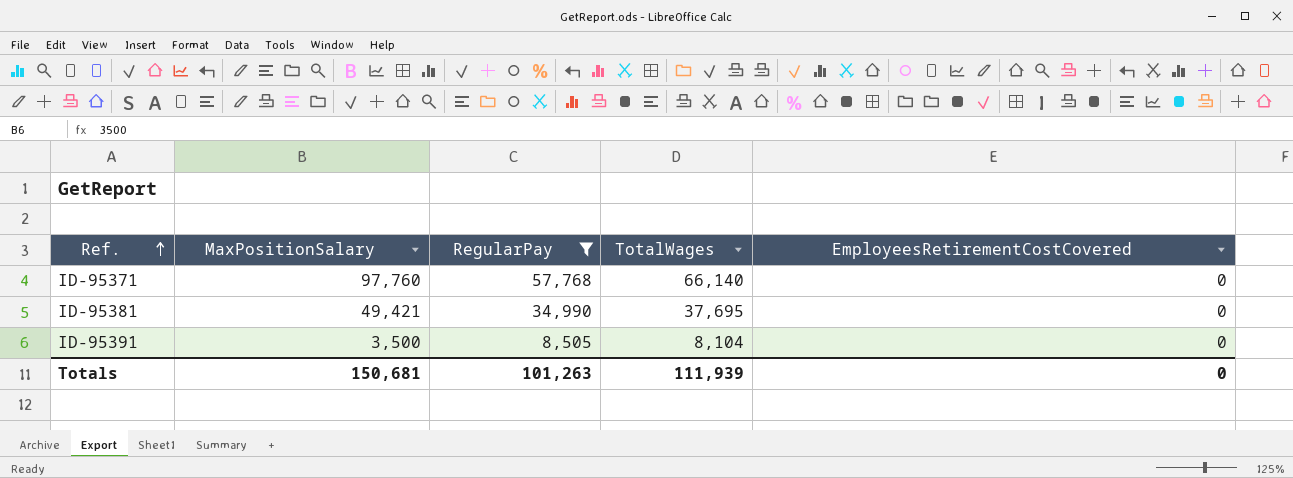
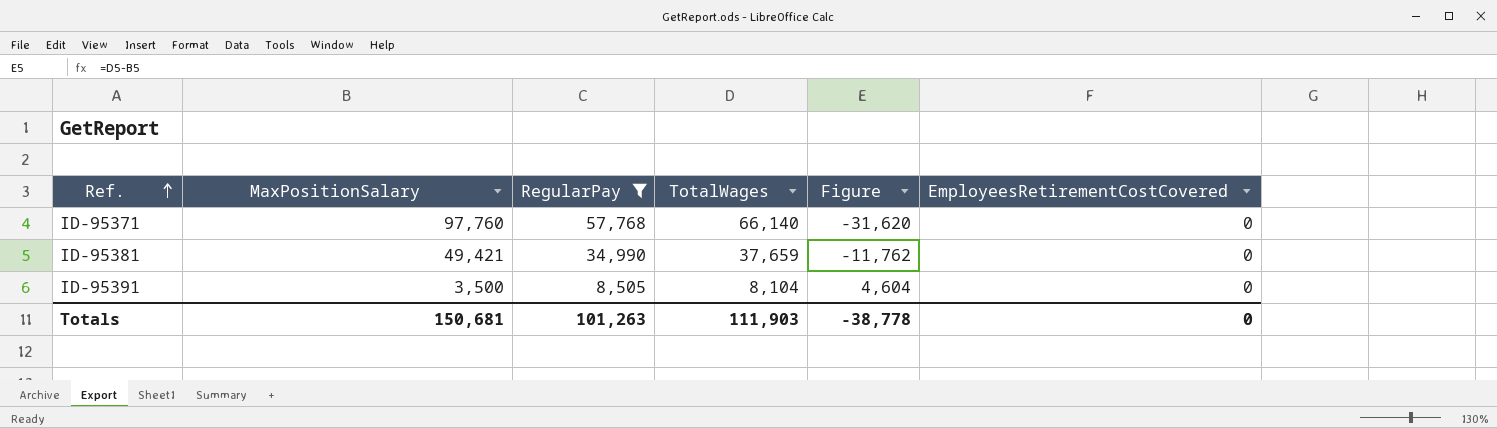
column Figure | formula: none -> [TotalWages] - [MaxPositionSalary]
ID-95381 | TotalWages: 37,695 -> 37,659
Totals | TotalWages: 111,939 -> 111,903

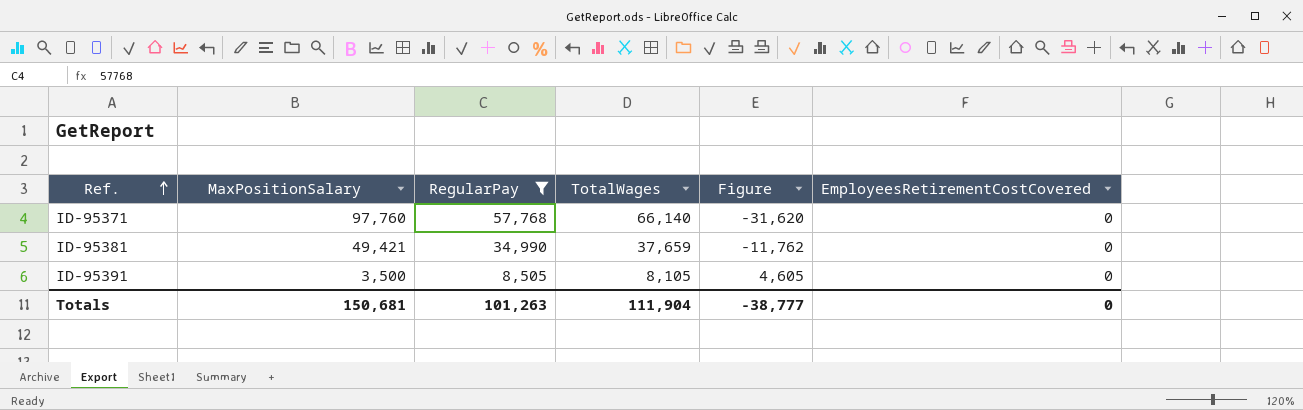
ID-95391 | TotalWages: 8,104 -> 8,105
ID-95391 | Figure: 4,604 -> 4,605
Totals | TotalWages: 111,903 -> 111,904
Totals | Figure: -38,778 -> -38,777

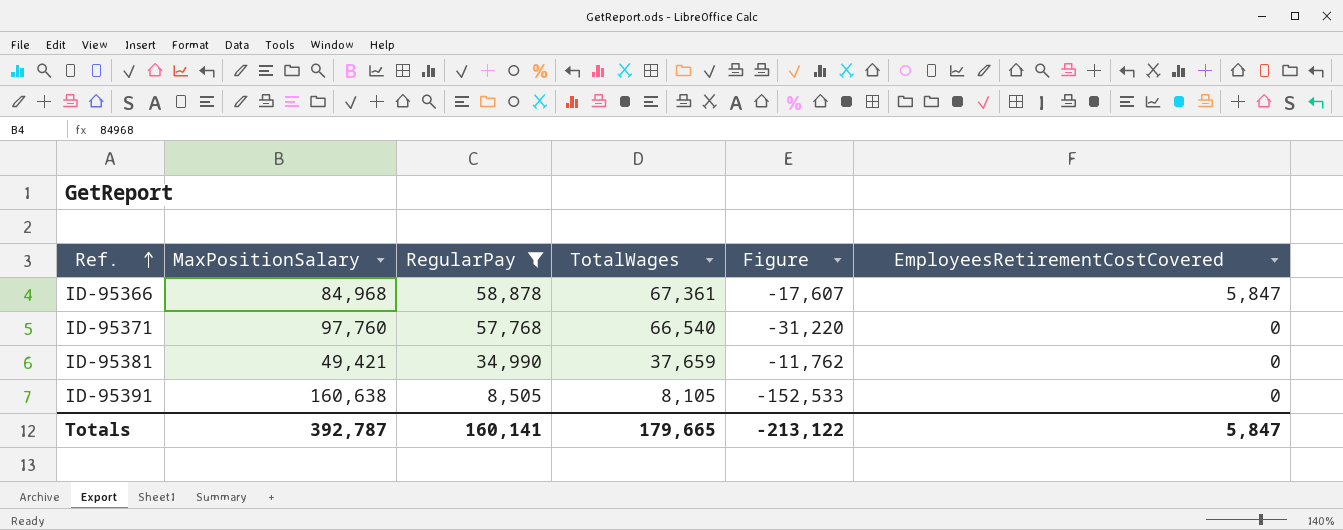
row ID-95366: none -> 84,968 | 58,878 | 67,361 | -17,607 | 5,847
ID-95371 | TotalWages: 66,140 -> 66,540
ID-95371 | Figure: -31,620 -> -31,220
ID-95391 | MaxPositionSalary: 3,500 -> 160,638
ID-95391 | Figure: 4,605 -> -152,533
Totals | MaxPositionSalary: 150,681 -> 392,787
Totals | RegularPay: 101,263 -> 160,141
Totals | TotalWages: 111,904 -> 179,665
Totals | Figure: -38,777 -> -213,122
Totals | EmployeesRetirementCostCovered: 0 -> 5,847

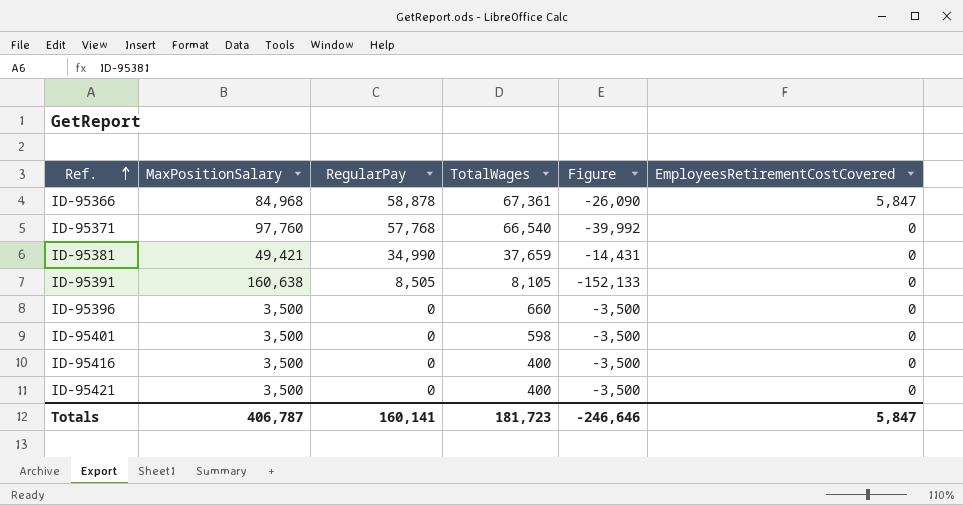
filter: RegularPay != 0 -> none
column Figure | formula: [TotalWages] - [MaxPositionSalary] -> [RegularPay] - [MaxPositionSalary]
Totals | MaxPositionSalary: 392,787 -> 406,787
Totals | TotalWages: 179,665 -> 181,723
Totals | Figure: -213,122 -> -246,646

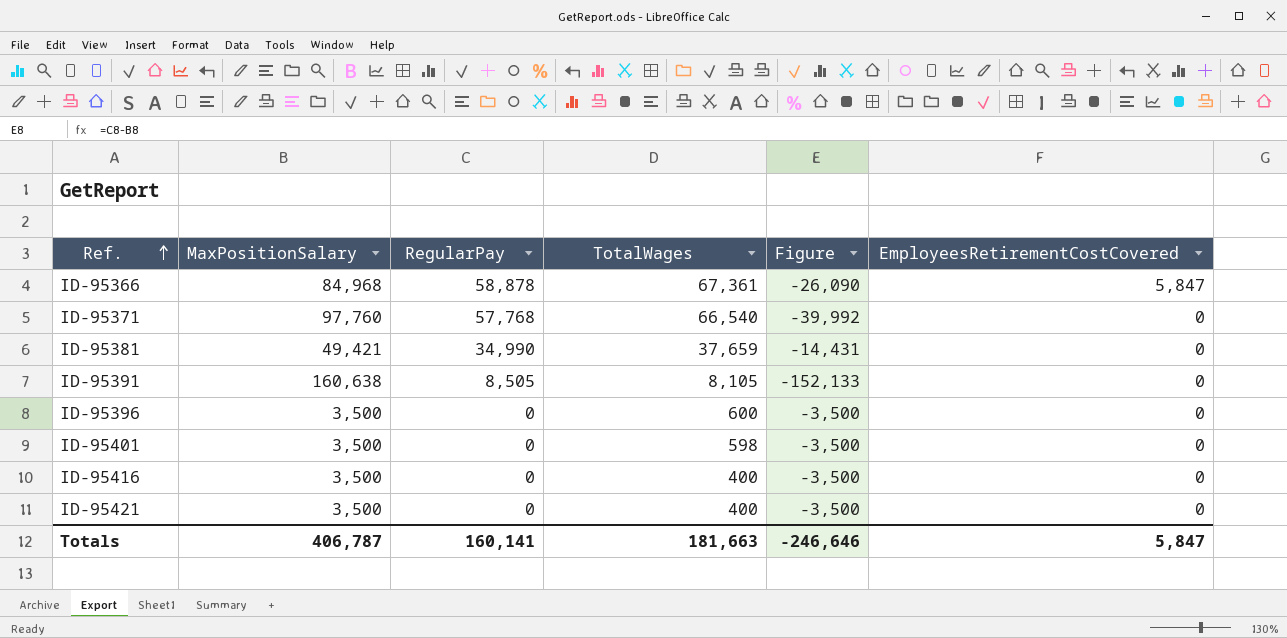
ID-95396 | TotalWages: 660 -> 600
Totals | TotalWages: 181,723 -> 181,663

